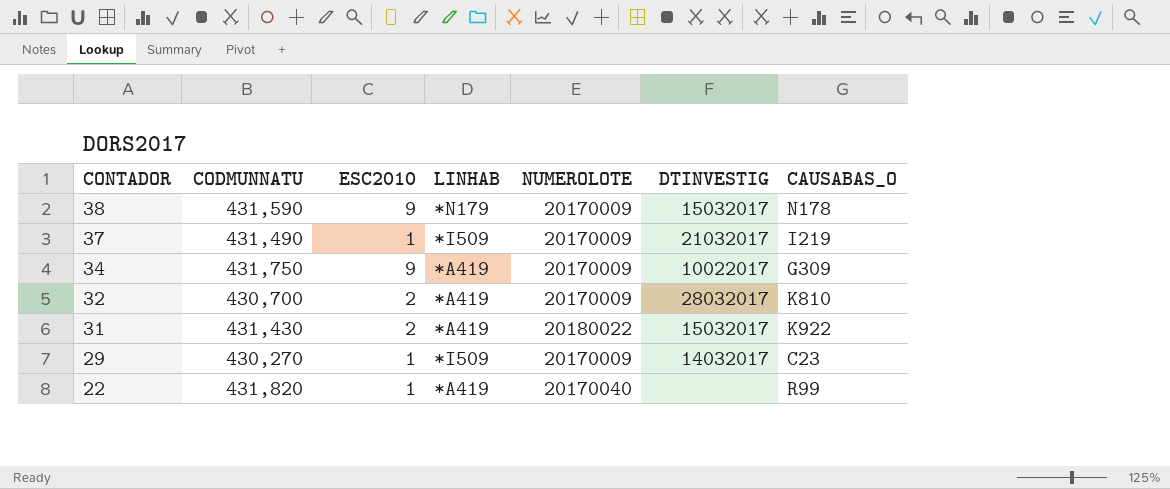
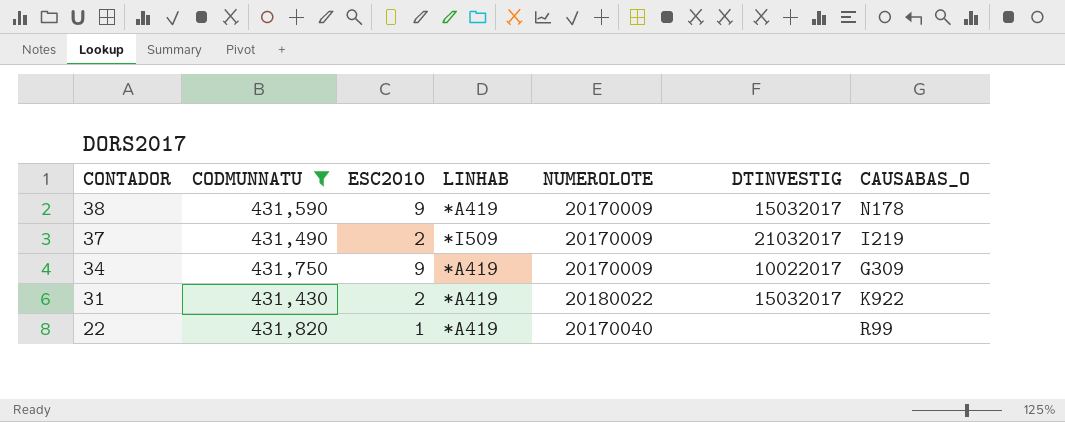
filter: none -> CODMUNNATU >= 431,430
38 | LINHAB: *N179 -> *A419
37 | ESC2010: 1 -> 2

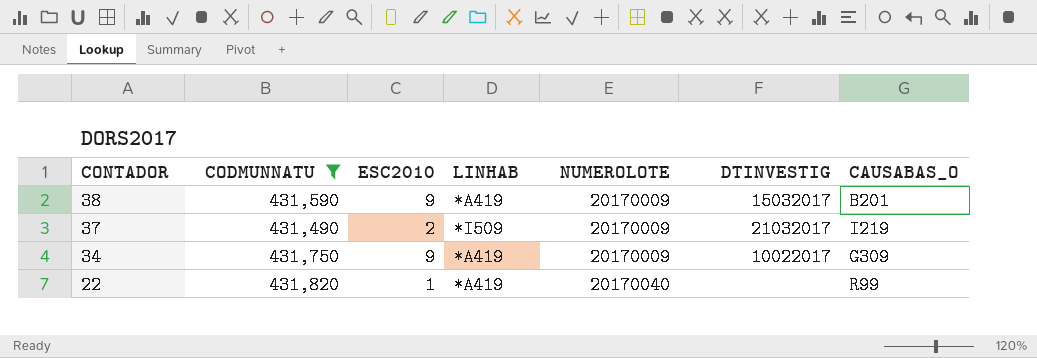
row 31: 431,430 | 2 | *A419 | 20180022 | 15032017 | K922 -> none
38 | CAUSABAS_O: N178 -> B201

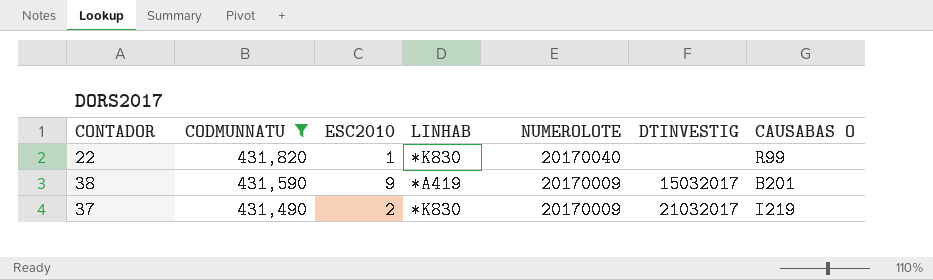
row order: CONTADOR descending -> CODMUNNATU descending
column name: CAUSABAS_O -> CAUSABAS O
row 34: 431,750 | 9 | *A419 | 20170009 | 10022017 | G309 -> none
22 | LINHAB: *A419 -> *K830
37 | LINHAB: *I509 -> *K830

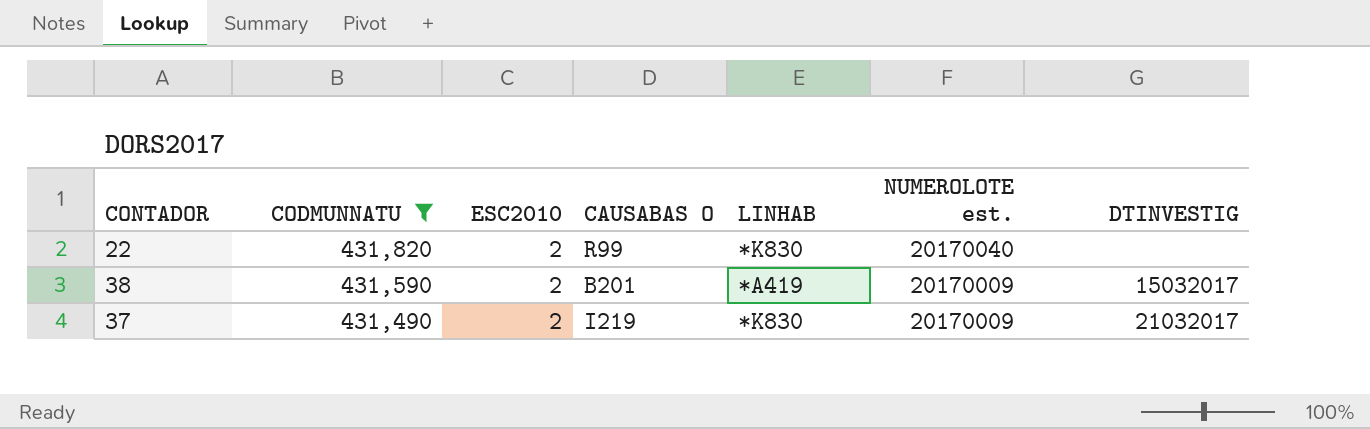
column CAUSABAS O | position: 7 -> 4
column name: NUMEROLOTE -> NUMEROLOTE est.
22 | ESC2010: 1 -> 2
38 | ESC2010: 9 -> 2

